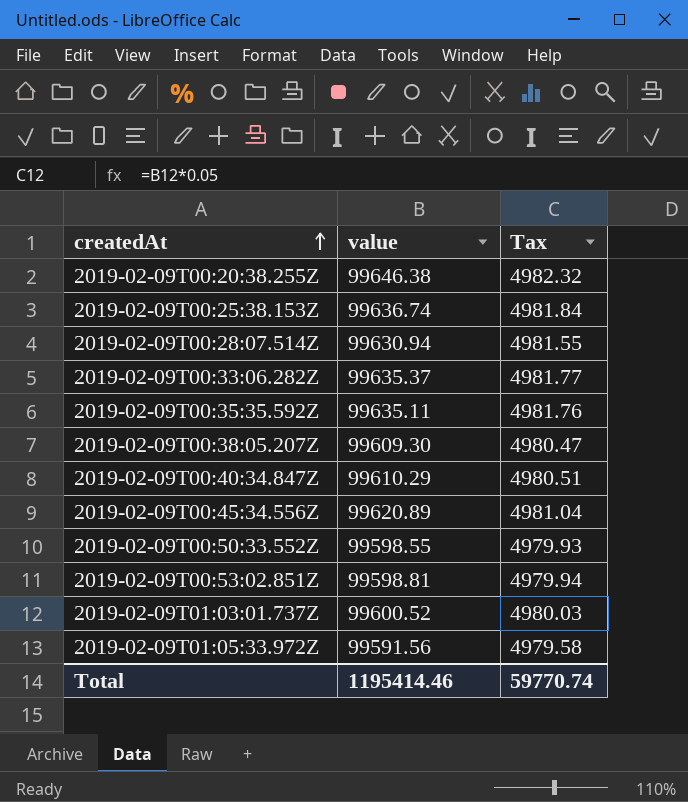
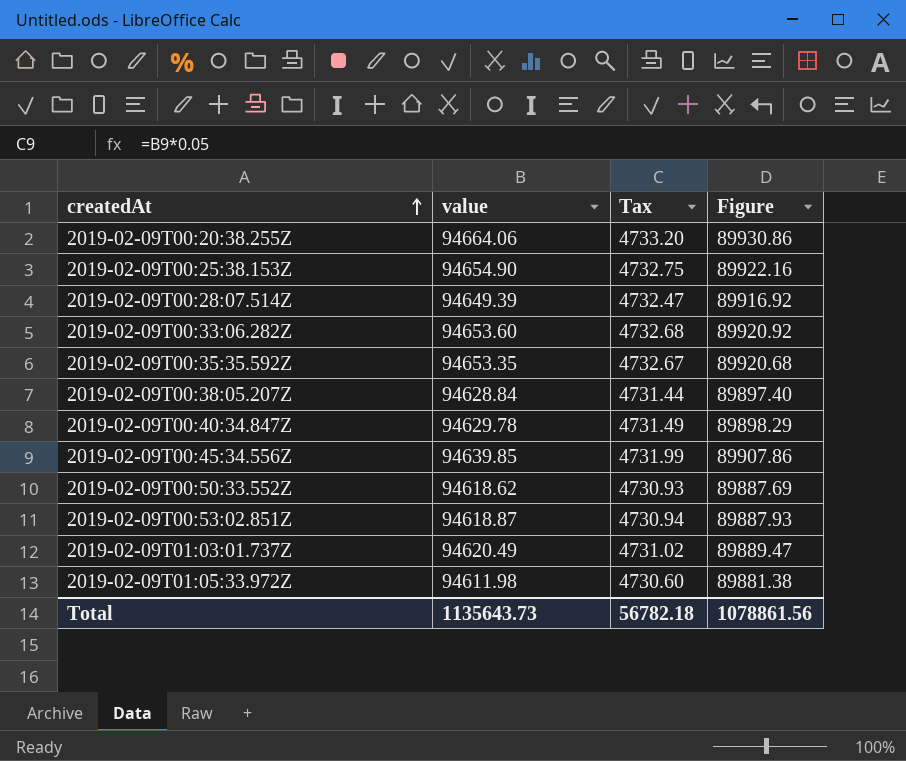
column Figure | formula: none -> [value] * 0.95
2019-02-09T00:20:38.255Z | value: 99646.38 -> 94664.06
2019-02-09T00:20:38.255Z | Tax: 4982.32 -> 4733.20
2019-02-09T00:25:38.153Z | value: 99636.74 -> 94654.90
2019-02-09T00:25:38.153Z | Tax: 4981.84 -> 4732.75
2019-02-09T00:28:07.514Z | value: 99630.94 -> 94649.39
2019-02-09T00:28:07.514Z | Tax: 4981.55 -> 4732.47
2019-02-09T00:33:06.282Z | value: 99635.37 -> 94653.60
2019-02-09T00:33:06.282Z | Tax: 4981.77 -> 4732.68
2019-02-09T00:35:35.592Z | value: 99635.11 -> 94653.35
2019-02-09T00:35:35.592Z | Tax: 4981.76 -> 4732.67
2019-02-09T00:38:05.207Z | value: 99609.30 -> 94628.84
2019-02-09T00:38:05.207Z | Tax: 4980.47 -> 4731.44
2019-02-09T00:40:34.847Z | value: 99610.29 -> 94629.78
2019-02-09T00:40:34.847Z | Tax: 4980.51 -> 4731.49
2019-02-09T00:45:34.556Z | value: 99620.89 -> 94639.85
2019-02-09T00:45:34.556Z | Tax: 4981.04 -> 4731.99
2019-02-09T00:50:33.552Z | value: 99598.55 -> 94618.62
2019-02-09T00:50:33.552Z | Tax: 4979.93 -> 4730.93
2019-02-09T00:53:02.851Z | value: 99598.81 -> 94618.87
2019-02-09T00:53:02.851Z | Tax: 4979.94 -> 4730.94
2019-02-09T01:03:01.737Z | value: 99600.52 -> 94620.49
2019-02-09T01:03:01.737Z | Tax: 4980.03 -> 4731.02
2019-02-09T01:05:33.972Z | value: 99591.56 -> 94611.98
2019-02-09T01:05:33.972Z | Tax: 4979.58 -> 4730.60
Total | value: 1195414.46 -> 1135643.73
Total | Tax: 59770.74 -> 56782.18

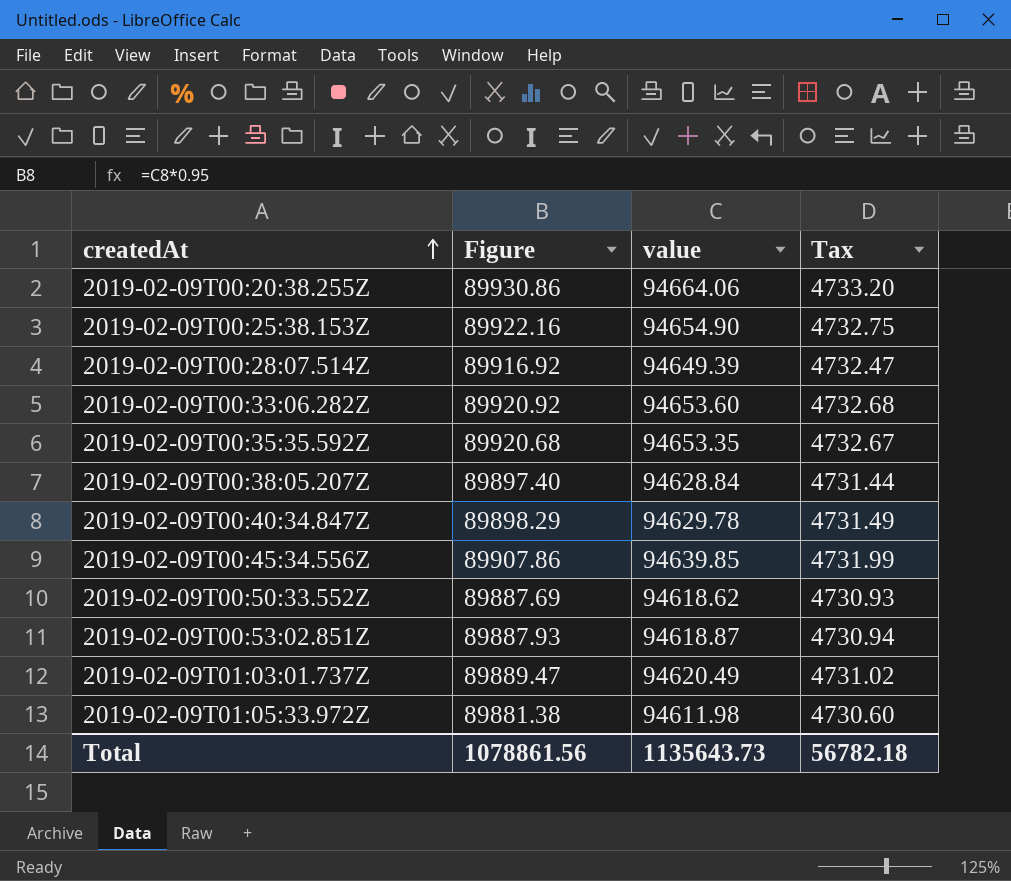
column Figure | position: 4 -> 2

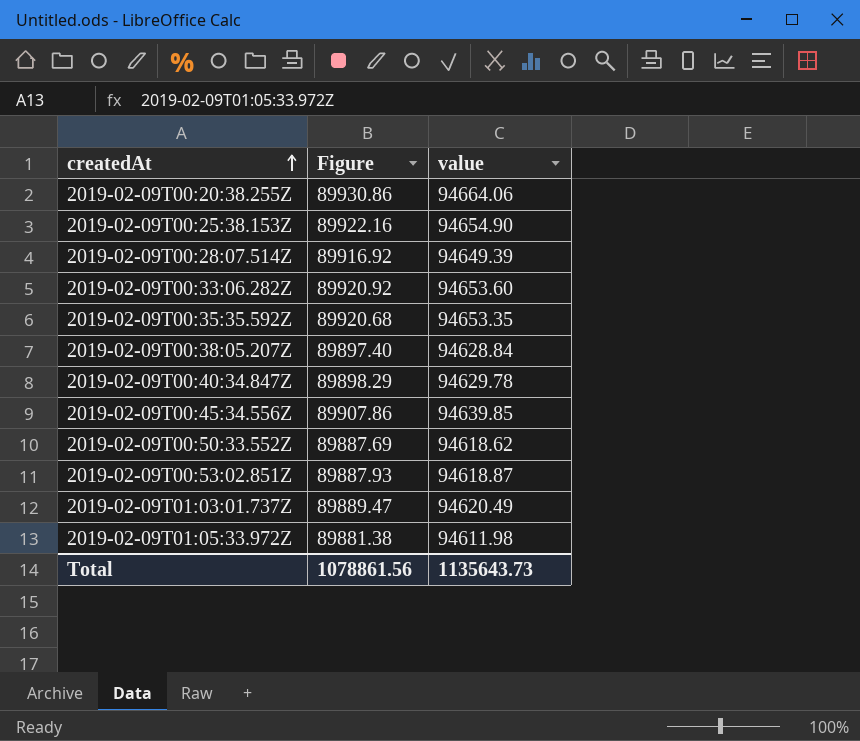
column Tax | formula: [value] * 0.05 -> none

